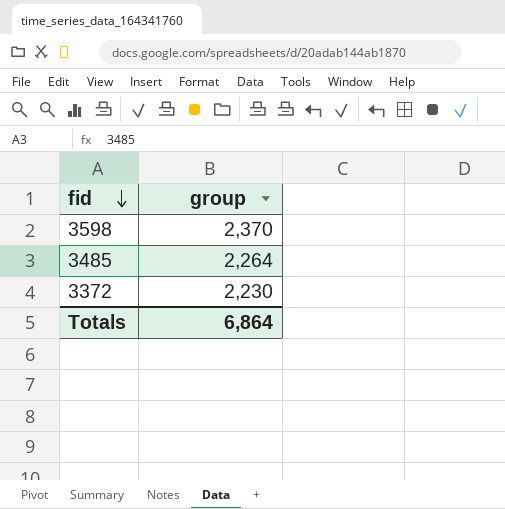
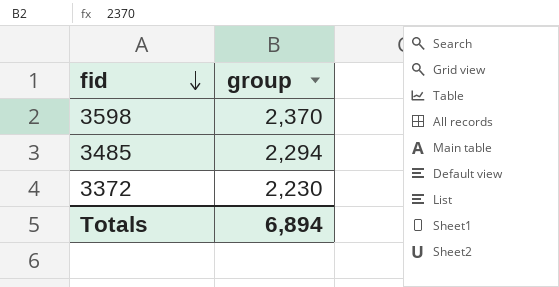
3485 | group: 2,264 -> 2,294
Totals | group: 6,864 -> 6,894

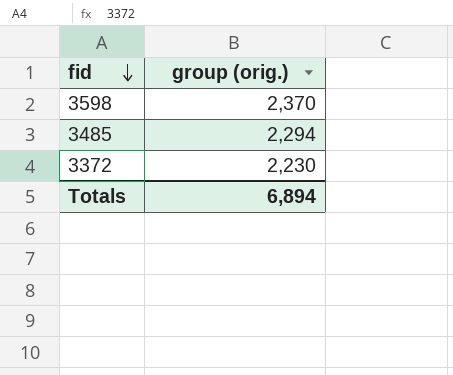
column name: group -> group (orig.)

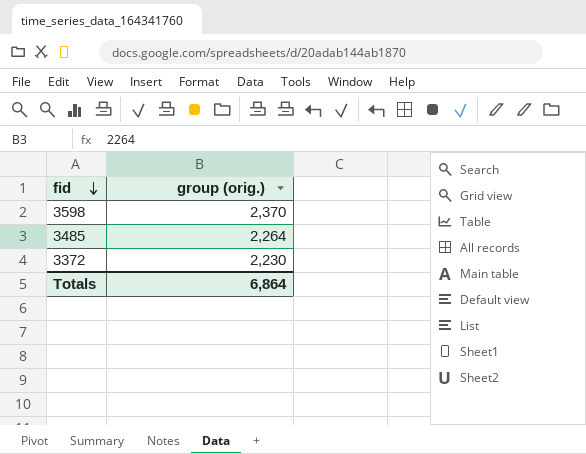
3485 | group (orig.): 2,294 -> 2,264
Totals | group (orig.): 6,894 -> 6,864

